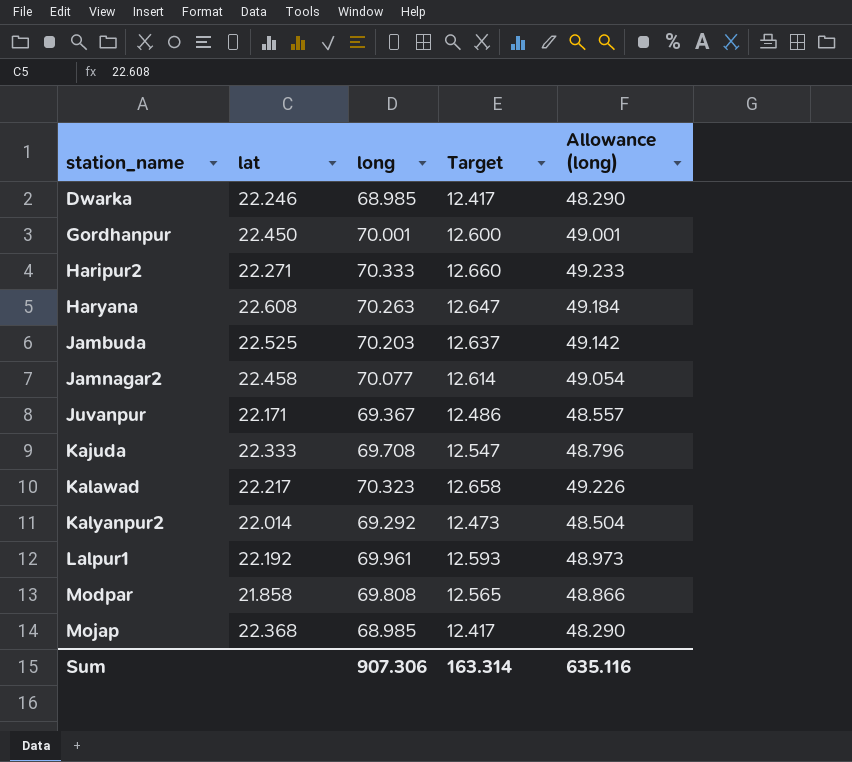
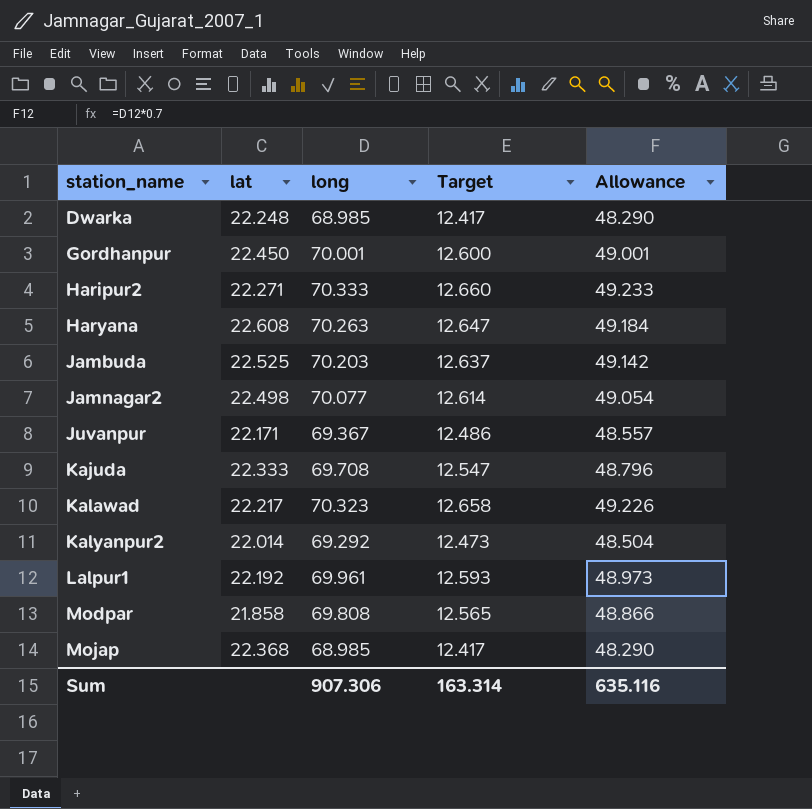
column name: Allowance (long) -> Allowance
Dwarka | lat: 22.246 -> 22.248
Jamnagar2 | lat: 22.458 -> 22.498

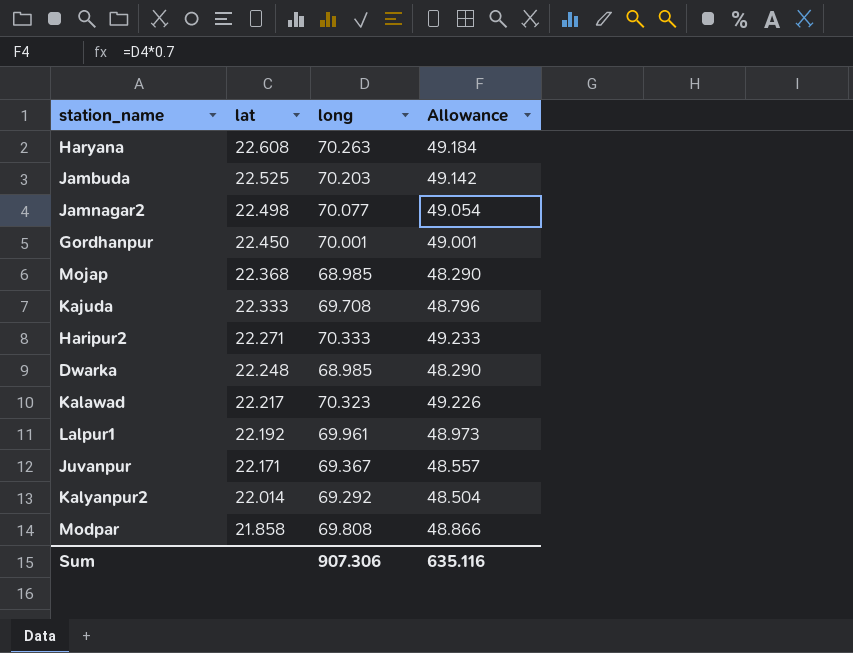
row order: station_name ascending -> lat descending
column Target | formula: [long] * 0.18 -> none

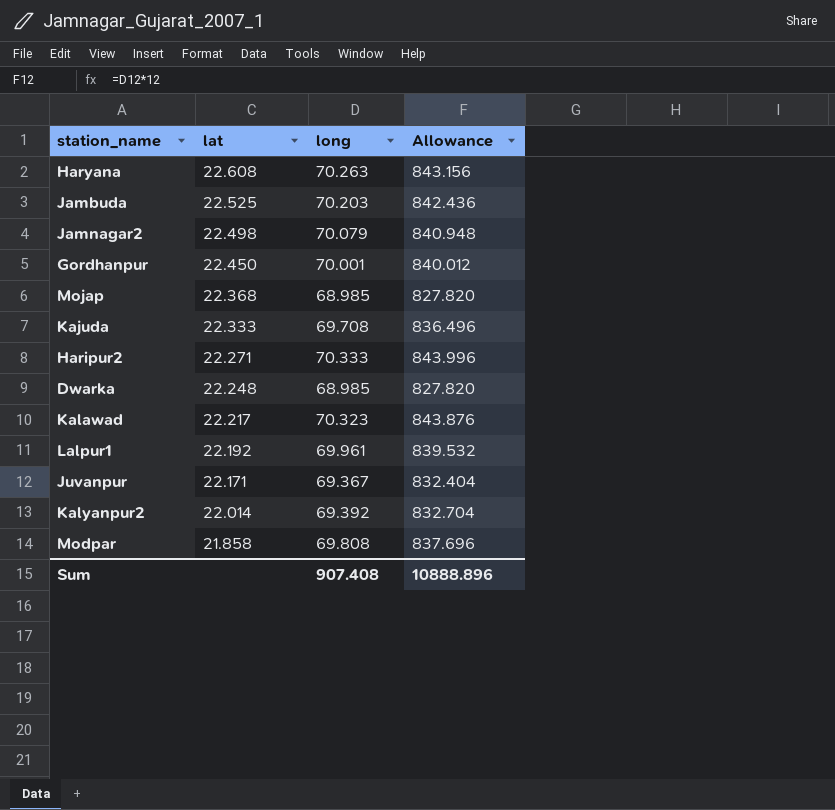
column Allowance | formula: [long] * 0.7 -> [long] * 12
Jamnagar2 | long: 70.077 -> 70.079
Kalyanpur2 | long: 69.292 -> 69.392
Sum | long: 907.306 -> 907.408
Sum | Allowance: 635.116 -> 10888.896

